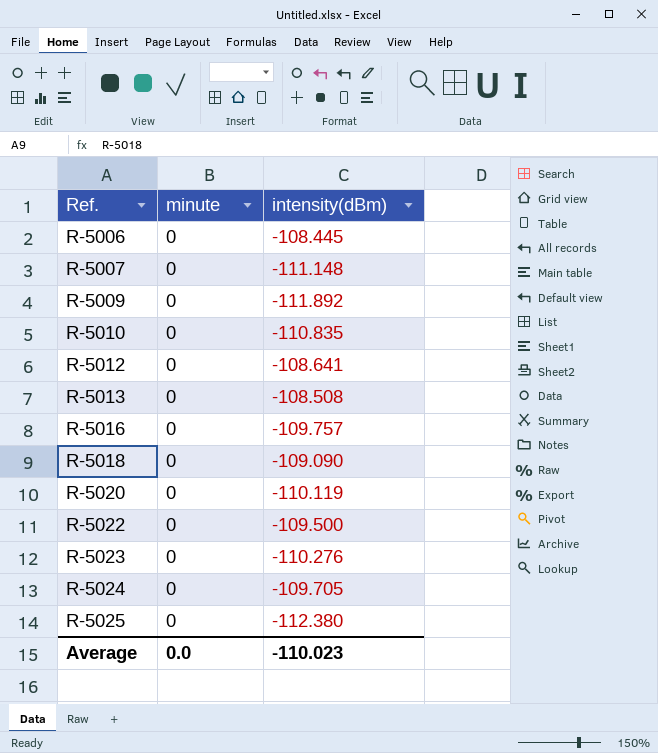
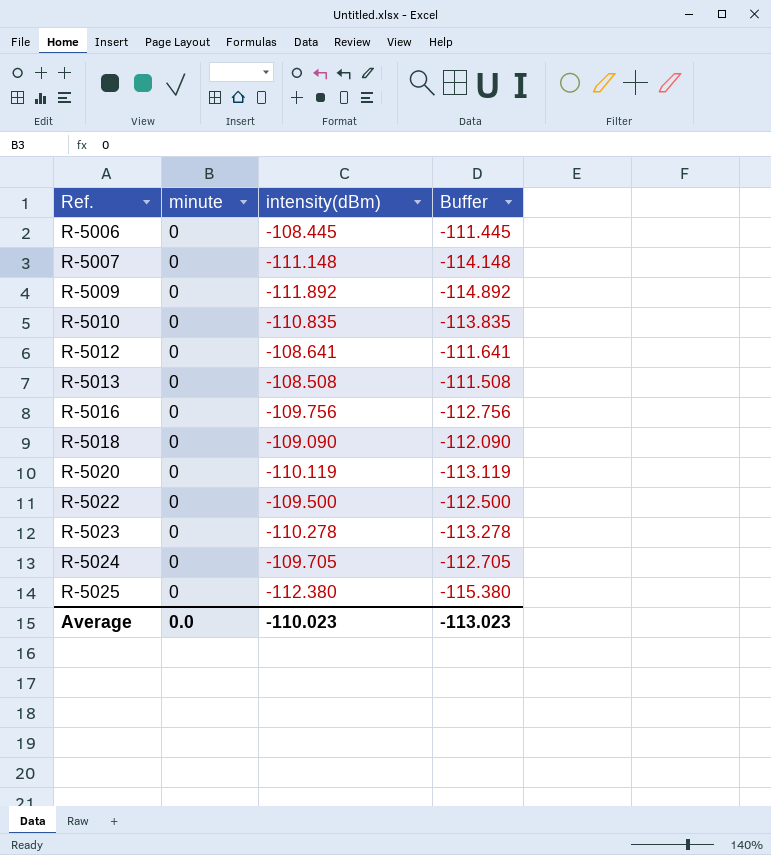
column Buffer | formula: none -> [intensity(dBm)] - 3
R-5016 | intensity(dBm): -109.757 -> -109.756
R-5023 | intensity(dBm): -110.276 -> -110.278

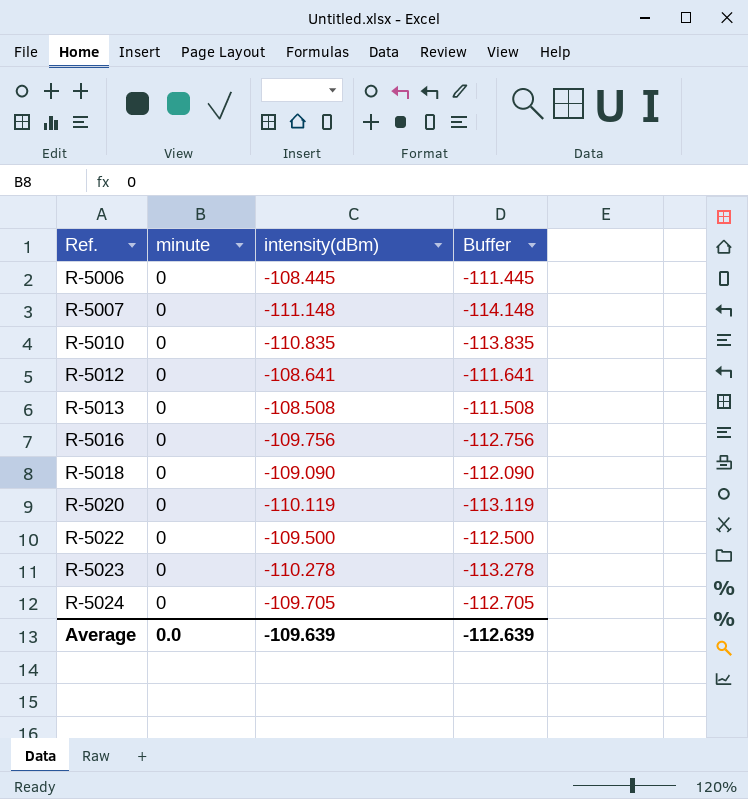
row R-5009: 0 | -111.892 | -114.892 -> none
row R-5025: 0 | -112.380 | -115.380 -> none
Average | intensity(dBm): -110.023 -> -109.639
Average | Buffer: -113.023 -> -112.639

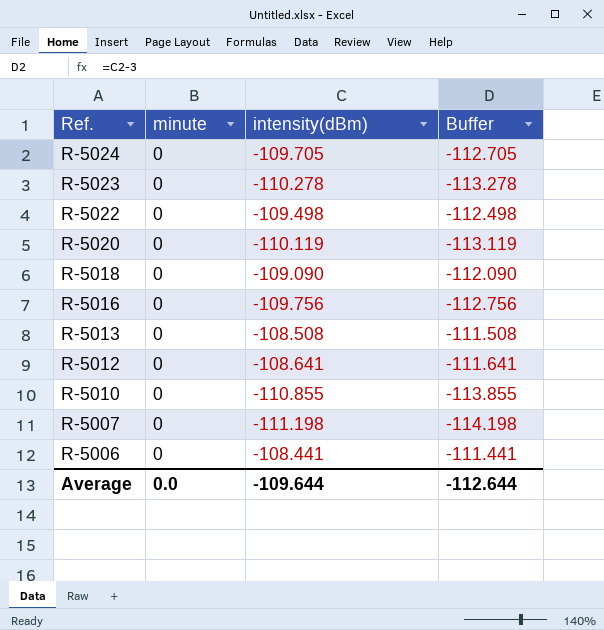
row order: Ref. ascending -> Ref. descending
R-5022 | intensity(dBm): -109.500 -> -109.498
R-5022 | Buffer: -112.500 -> -112.498
R-5010 | intensity(dBm): -110.835 -> -110.855
R-5010 | Buffer: -113.835 -> -113.855
R-5007 | intensity(dBm): -111.148 -> -111.198
R-5007 | Buffer: -114.148 -> -114.198
R-5006 | intensity(dBm): -108.445 -> -108.441
R-5006 | Buffer: -111.445 -> -111.441
Average | intensity(dBm): -109.639 -> -109.644
Average | Buffer: -112.639 -> -112.644

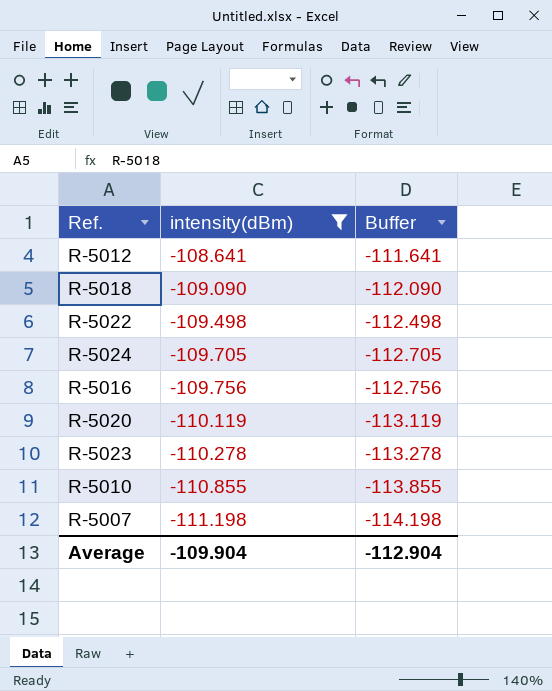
filter: none -> intensity(dBm) <= -108.641
row order: Ref. descending -> intensity(dBm) descending
column minute | position: 2 -> none
Average | intensity(dBm): -109.644 -> -109.904
Average | Buffer: -112.644 -> -112.904

